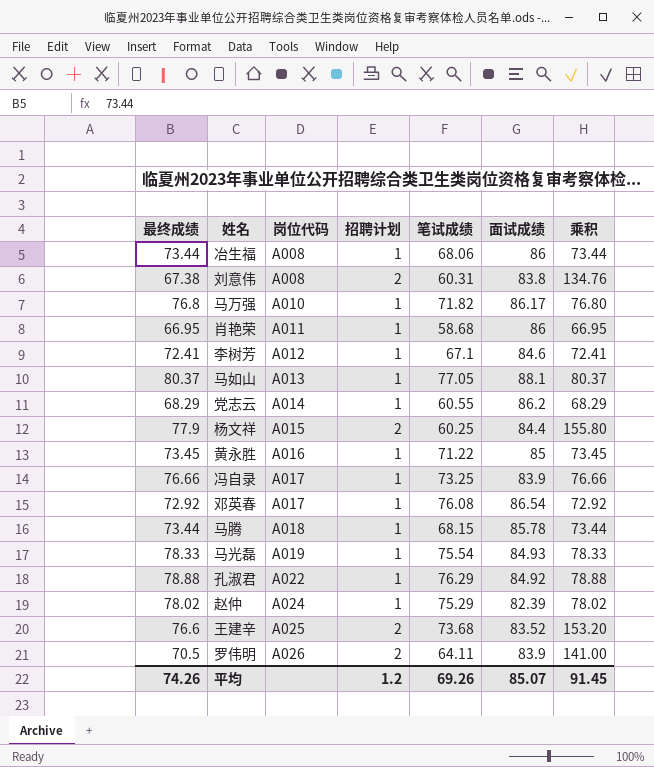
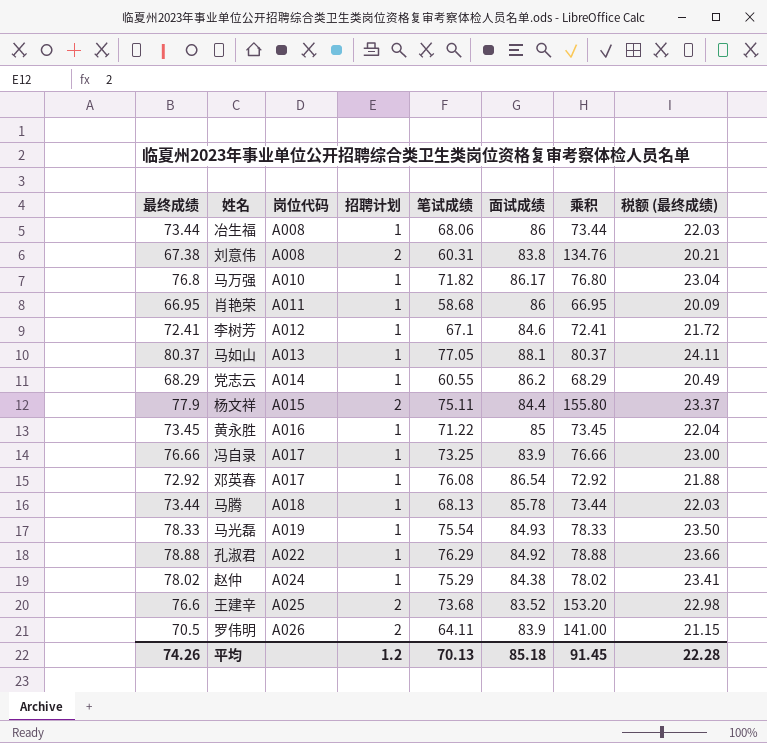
column 税额 (最终成绩) | formula: none -> [最终成绩] * 0.3
杨文祥 | 笔试成绩: 60.25 -> 75.11
马腾 | 笔试成绩: 68.15 -> 68.13
赵仲 | 面试成绩: 82.39 -> 84.38
平均 | 笔试成绩: 69.26 -> 70.13
平均 | 面试成绩: 85.07 -> 85.18

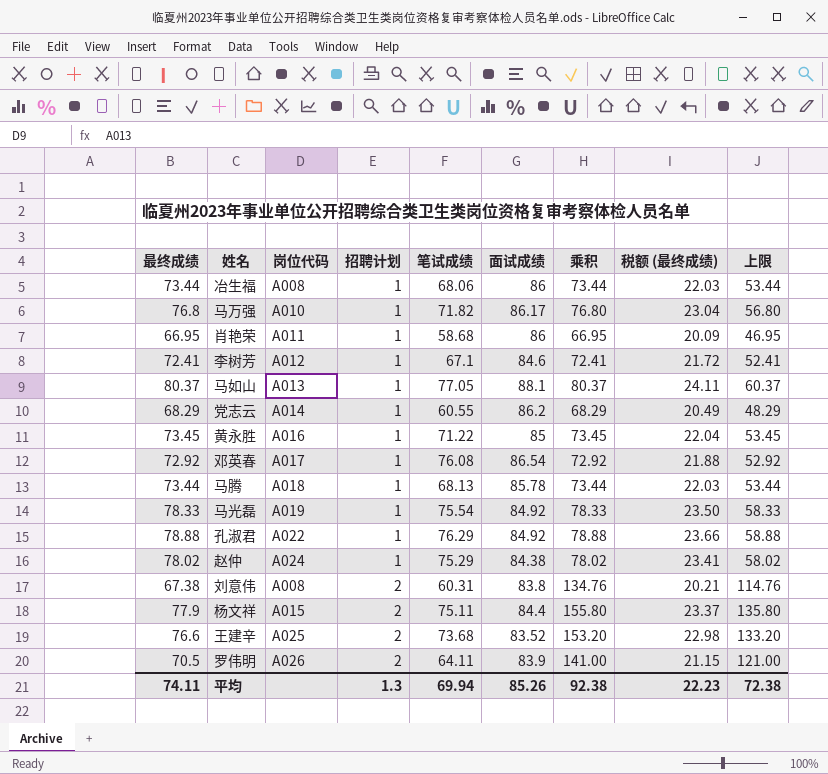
row order: 岗位代码 ascending -> 招聘计划 ascending
column 上限 | formula: none -> [乘积] - 20
row 冯自录: 76.66 | A017 | 1 | 73.25 | 83.9 | 76.66 | 23.00 -> none
马光磊 | 面试成绩: 84.93 -> 84.92
平均 | 最终成绩: 74.26 -> 74.11
平均 | 招聘计划: 1.2 -> 1.3
平均 | 笔试成绩: 70.13 -> 69.94
平均 | 面试成绩: 85.18 -> 85.26
平均 | 乘积: 91.45 -> 92.38
平均 | 税额 (最终成绩): 22.28 -> 22.23

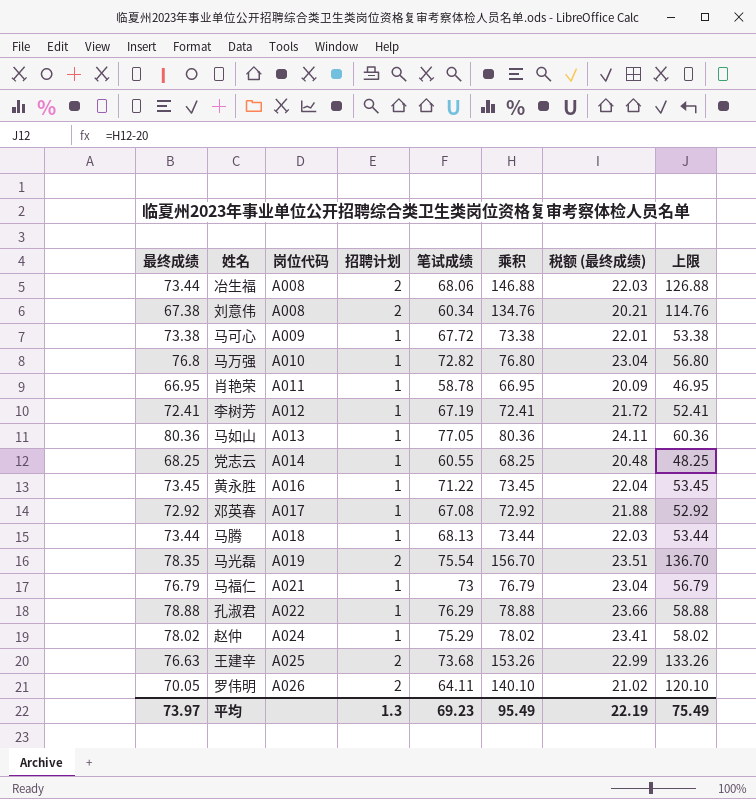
row order: 招聘计划 ascending -> 岗位代码 ascending
column 面试成绩 | position: 6 -> none
row 杨文祥: 77.9 | A015 | 2 | 75.11 | 84.4 | 155.80 | 23.37 | 135.80 -> none
冶生福 | 招聘计划: 1 -> 2
冶生福 | 乘积: 73.44 -> 146.88
冶生福 | 上限: 53.44 -> 126.88
刘意伟 | 笔试成绩: 60.31 -> 60.34
row 马可心: none -> 73.38 | A009 | 1 | 67.72 | 73.38 | 22.01 | 53.38
马万强 | 笔试成绩: 71.82 -> 72.82
肖艳荣 | 笔试成绩: 58.68 -> 58.78
李树芳 | 笔试成绩: 67.1 -> 67.19
马如山 | 最终成绩: 80.37 -> 80.36
马如山 | 乘积: 80.37 -> 80.36
马如山 | 上限: 60.37 -> 60.36
党志云 | 最终成绩: 68.29 -> 68.25
党志云 | 乘积: 68.29 -> 68.25
党志云 | 税额 (最终成绩): 20.49 -> 20.48
党志云 | 上限: 48.29 -> 48.25
邓英春 | 笔试成绩: 76.08 -> 67.08
马光磊 | 最终成绩: 78.33 -> 78.35
马光磊 | 招聘计划: 1 -> 2
马光磊 | 乘积: 78.33 -> 156.70
马光磊 | 税额 (最终成绩): 23.50 -> 23.51
马光磊 | 上限: 58.33 -> 136.70
row 马福仁: none -> 76.79 | A021 | 1 | 73 | 76.79 | 23.04 | 56.79
王建辛 | 最终成绩: 76.6 -> 76.63
王建辛 | 乘积: 153.20 -> 153.26
王建辛 | 税额 (最终成绩): 22.98 -> 22.99
王建辛 | 上限: 133.20 -> 133.26
罗伟明 | 最终成绩: 70.5 -> 70.05
罗伟明 | 乘积: 141.00 -> 140.10
罗伟明 | 税额 (最终成绩): 21.15 -> 21.02
罗伟明 | 上限: 121.00 -> 120.10
平均 | 最终成绩: 74.11 -> 73.97
平均 | 笔试成绩: 69.94 -> 69.23
平均 | 乘积: 92.38 -> 95.49
平均 | 税额 (最终成绩): 22.23 -> 22.19
平均 | 上限: 72.38 -> 75.49

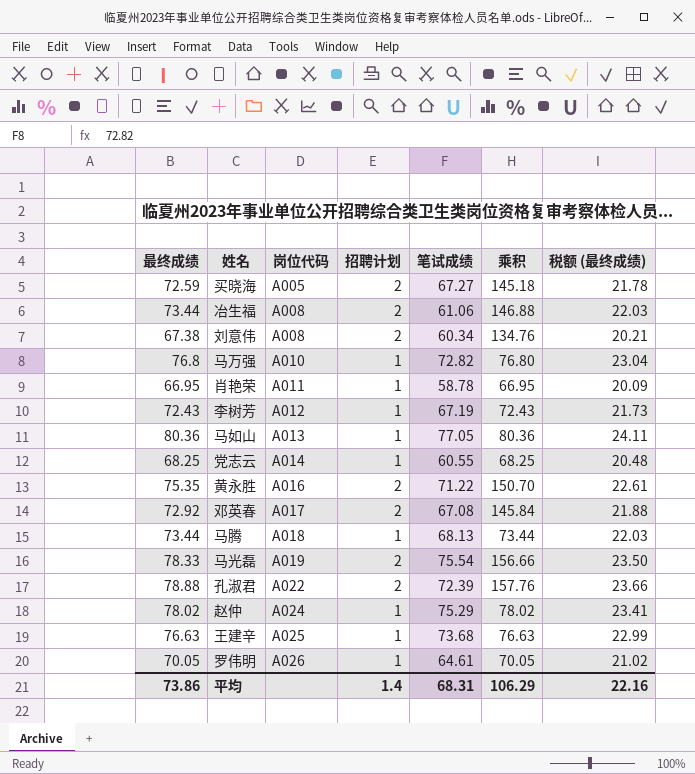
column 上限 | formula: [乘积] - 20 -> none
row 马可心: 73.38 | A009 | 1 | 67.72 | 73.38 | 22.01 | 53.38 -> none
row 马福仁: 76.79 | A021 | 1 | 73 | 76.79 | 23.04 | 56.79 -> none
row 买晓海: none -> 72.59 | A005 | 2 | 67.27 | 145.18 | 21.78
冶生福 | 笔试成绩: 68.06 -> 61.06
李树芳 | 最终成绩: 72.41 -> 72.43
李树芳 | 乘积: 72.41 -> 72.43
李树芳 | 税额 (最终成绩): 21.72 -> 21.73
黄永胜 | 最终成绩: 73.45 -> 75.35
黄永胜 | 招聘计划: 1 -> 2
黄永胜 | 乘积: 73.45 -> 150.70
黄永胜 | 税额 (最终成绩): 22.04 -> 22.61
邓英春 | 招聘计划: 1 -> 2
邓英春 | 乘积: 72.92 -> 145.84
马光磊 | 最终成绩: 78.35 -> 78.33
马光磊 | 乘积: 156.70 -> 156.66
马光磊 | 税额 (最终成绩): 23.51 -> 23.50
孔淑君 | 招聘计划: 1 -> 2
孔淑君 | 笔试成绩: 76.29 -> 72.39
孔淑君 | 乘积: 78.88 -> 157.76
王建辛 | 招聘计划: 2 -> 1
王建辛 | 乘积: 153.26 -> 76.63
罗伟明 | 招聘计划: 2 -> 1
罗伟明 | 笔试成绩: 64.11 -> 64.61
罗伟明 | 乘积: 140.10 -> 70.05
平均 | 最终成绩: 73.97 -> 73.86
平均 | 招聘计划: 1.3 -> 1.4
平均 | 笔试成绩: 69.23 -> 68.31
平均 | 乘积: 95.49 -> 106.29
平均 | 税额 (最终成绩): 22.19 -> 22.16

